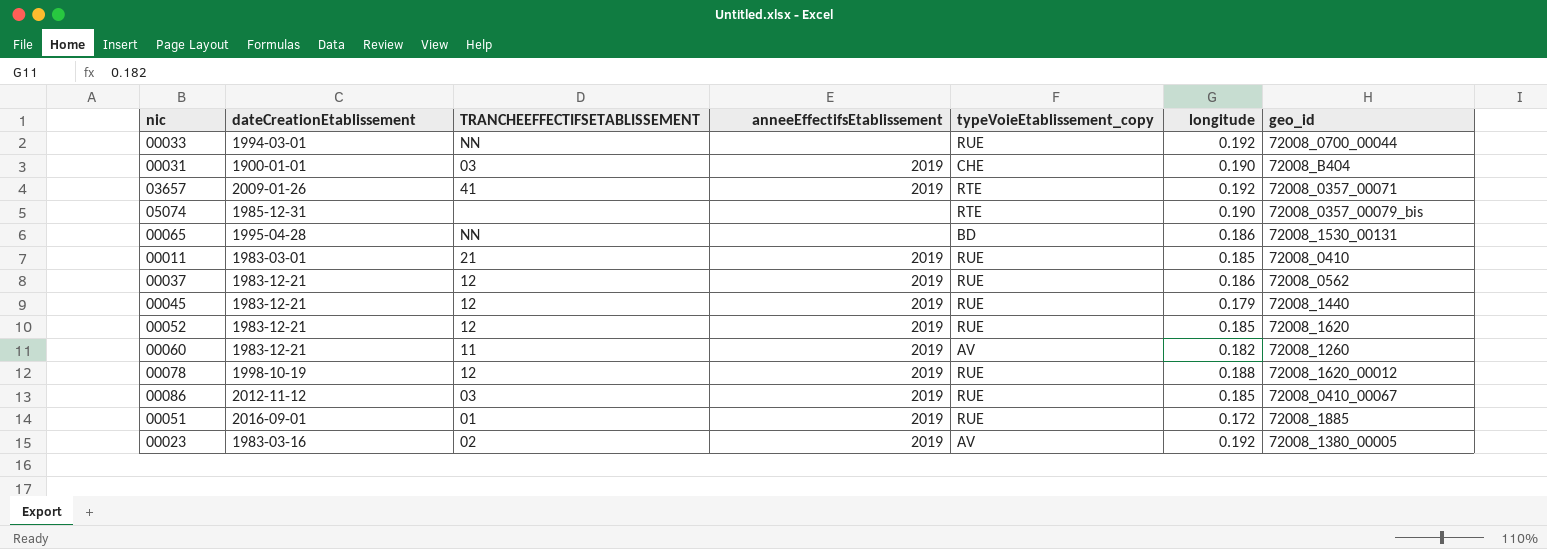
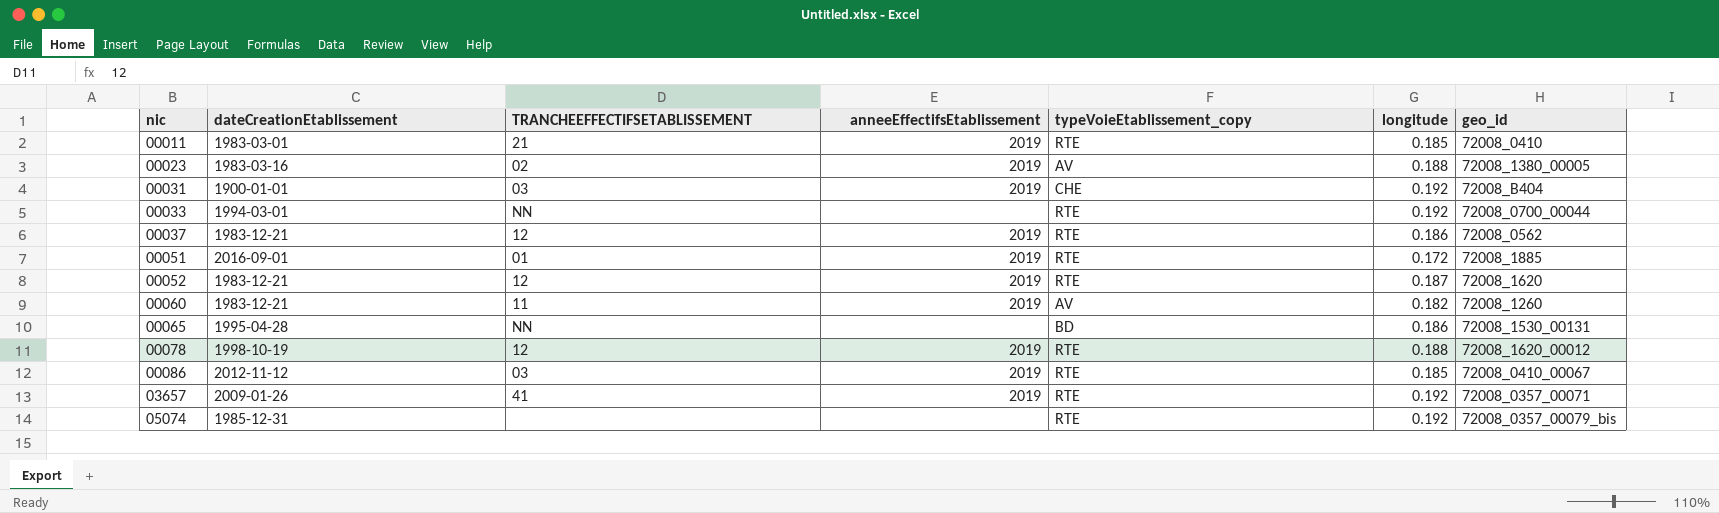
row order: none -> nic ascending
row 00045: 1983-12-21 | 12 | 2019 | RUE | 0.179 | 72008_1440 -> none
00011 | typeVoieEtablissement_copy: RUE -> RTE
00023 | longitude: 0.192 -> 0.188
00031 | longitude: 0.190 -> 0.192
00033 | typeVoieEtablissement_copy: RUE -> RTE
00037 | typeVoieEtablissement_copy: RUE -> RTE
00051 | typeVoieEtablissement_copy: RUE -> RTE
00052 | typeVoieEtablissement_copy: RUE -> RTE
00052 | longitude: 0.185 -> 0.187
00078 | typeVoieEtablissement_copy: RUE -> RTE
00086 | typeVoieEtablissement_copy: RUE -> RTE
05074 | longitude: 0.190 -> 0.192

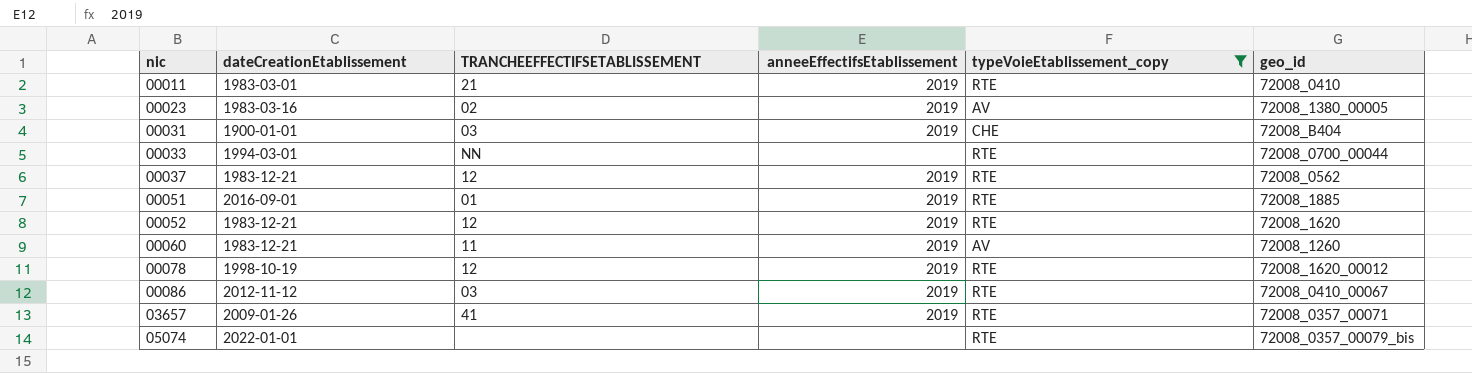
filter: none -> typeVoieEtablissement_copy != BD
column longitude | position: 6 -> none
05074 | dateCreationEtablissement: 1985-12-31 -> 2022-01-01

